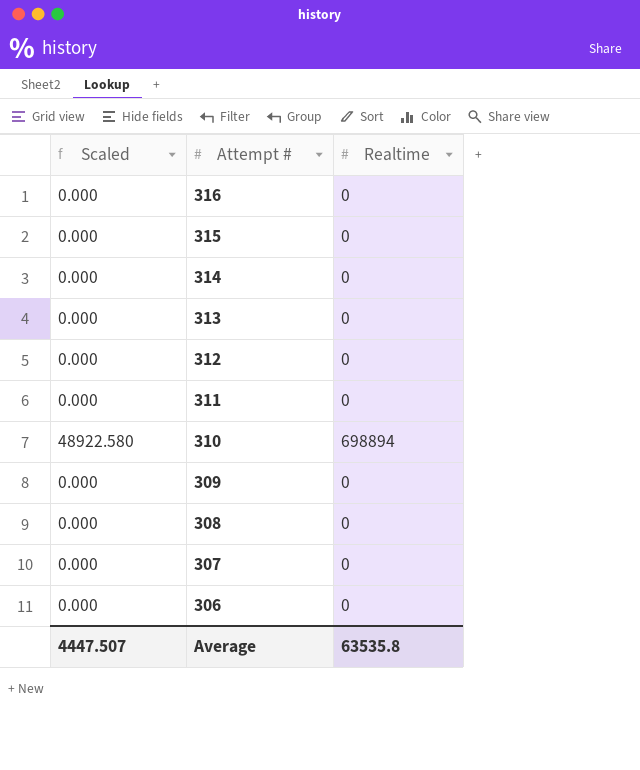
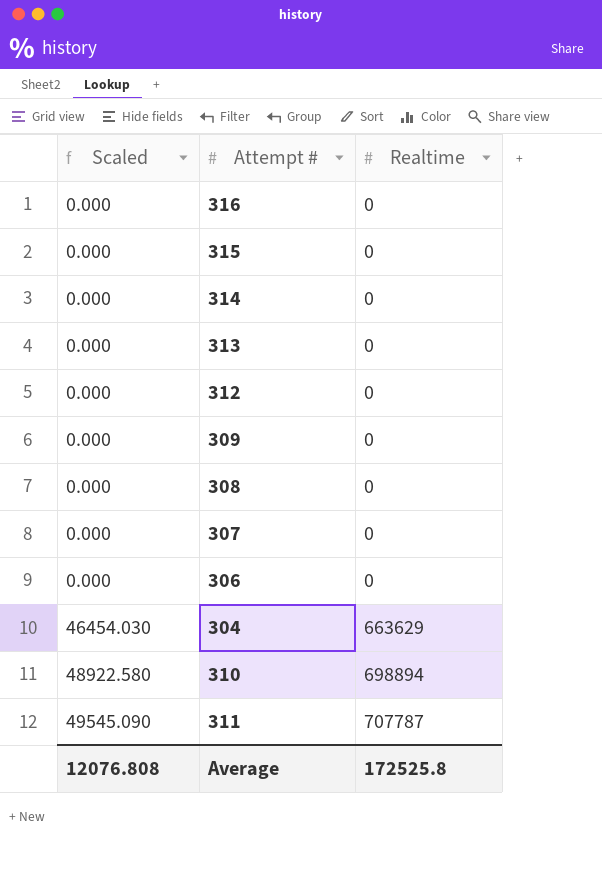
row order: Attempt # descending -> Scaled ascending
row 304: none -> 46454.030 | 663629
311 | Scaled: 0.000 -> 49545.090
311 | Realtime: 0 -> 707787
Average | Scaled: 4447.507 -> 12076.808
Average | Realtime: 63535.8 -> 172525.8

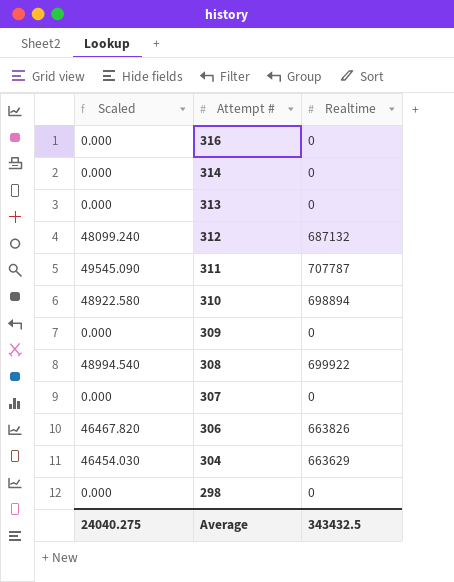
row order: Scaled ascending -> Attempt # descending
row 315: 0.000 | 0 -> none
312 | Scaled: 0.000 -> 48099.240
312 | Realtime: 0 -> 687132
308 | Scaled: 0.000 -> 48994.540
308 | Realtime: 0 -> 699922
306 | Scaled: 0.000 -> 46467.820
306 | Realtime: 0 -> 663826
row 298: none -> 0.000 | 0
Average | Scaled: 12076.808 -> 24040.275
Average | Realtime: 172525.8 -> 343432.5

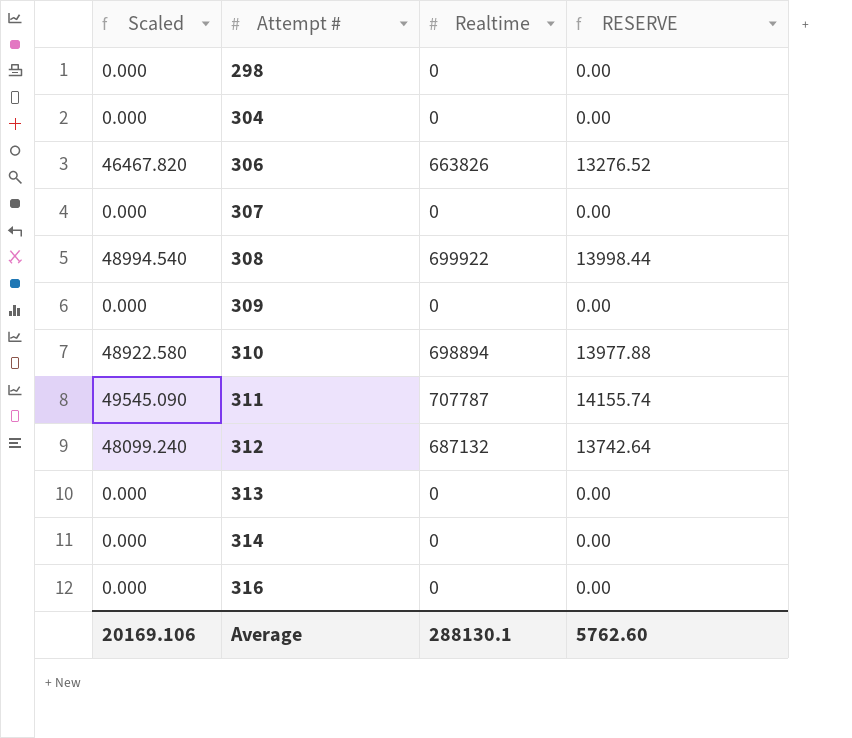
row order: Attempt # descending -> Attempt # ascending
column RESERVE | formula: none -> [Realtime] * 0.02
304 | Scaled: 46454.030 -> 0.000
304 | Realtime: 663629 -> 0
Average | Scaled: 24040.275 -> 20169.106
Average | Realtime: 343432.5 -> 288130.1

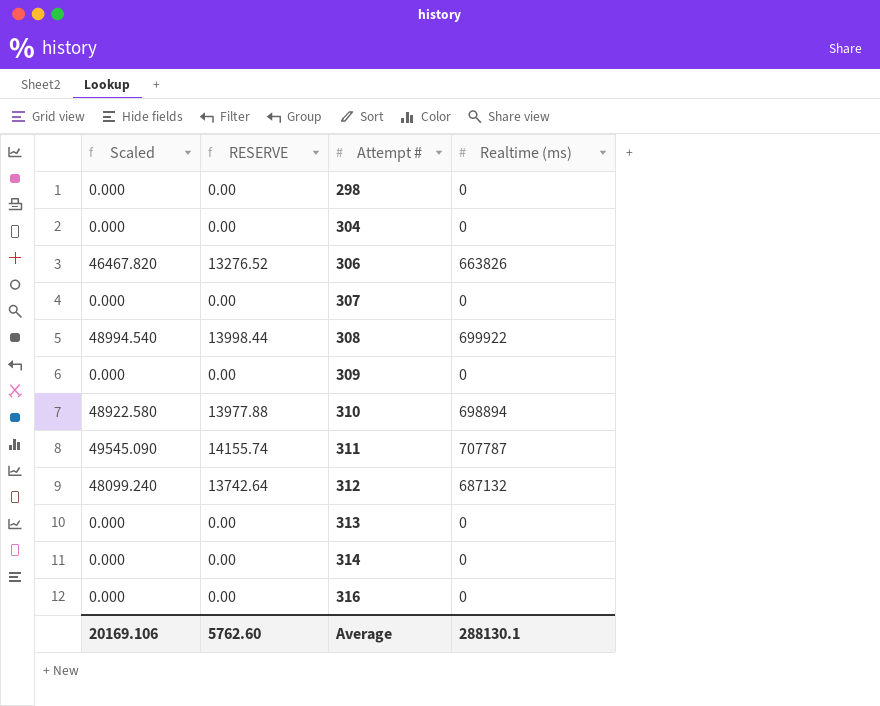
column RESERVE | position: 4 -> 2
column name: Realtime -> Realtime (ms)

